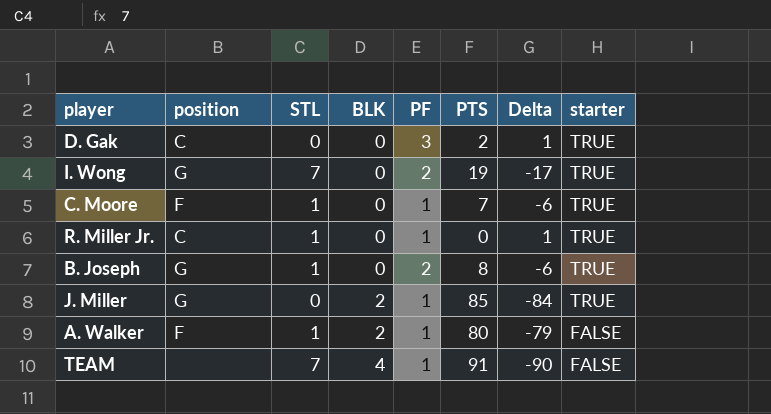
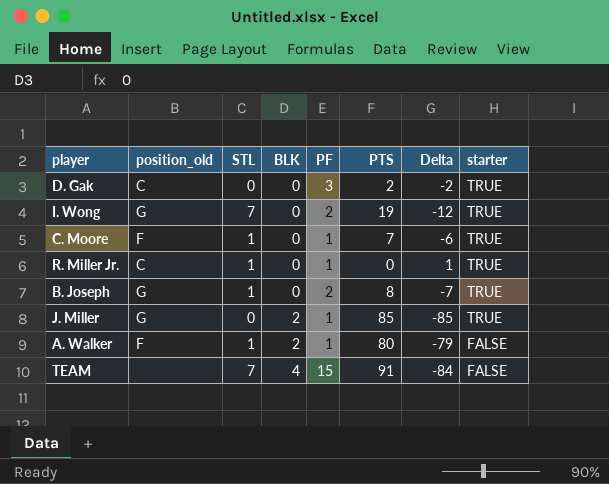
column name: position -> position_old
column Delta | formula: [PF] - [PTS] -> [STL] - [PTS]
TEAM | PF: 1 -> 15

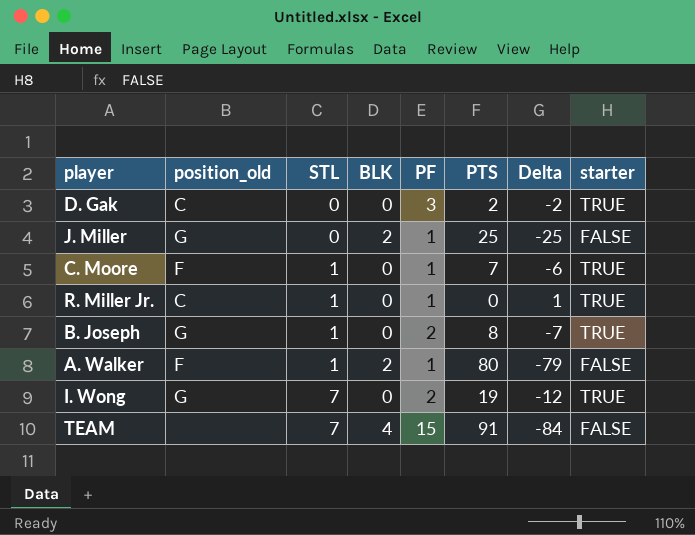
row order: BLK ascending -> STL ascending
J. Miller | PTS: 85 -> 25
J. Miller | Delta: -85 -> -25
J. Miller | starter: TRUE -> FALSE

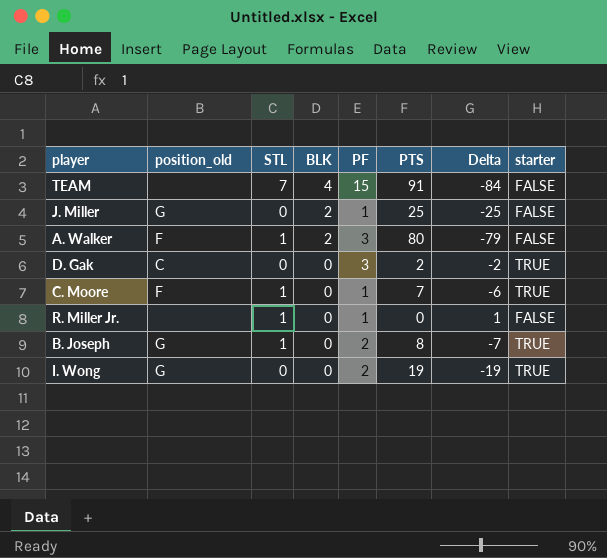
row order: STL ascending -> BLK descending
A. Walker | PF: 1 -> 3
R. Miller Jr. | position_old: C -> none
R. Miller Jr. | starter: TRUE -> FALSE
I. Wong | STL: 7 -> 0
I. Wong | Delta: -12 -> -19

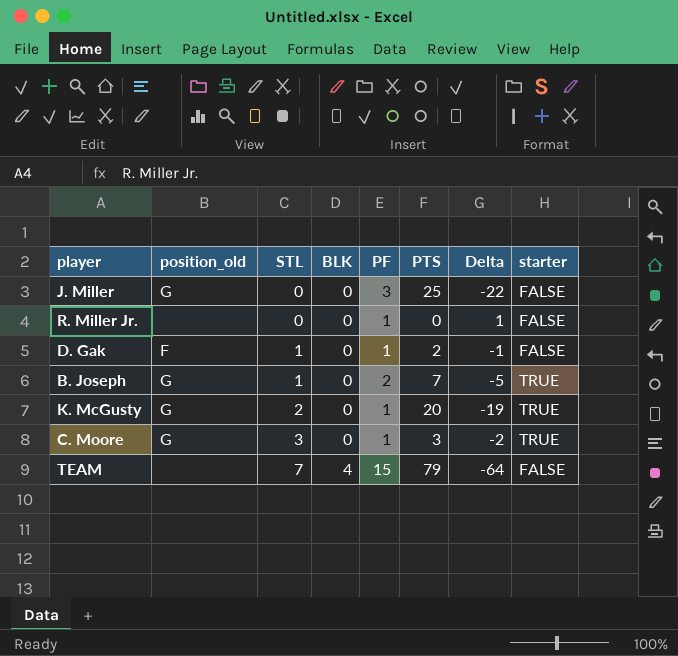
row order: BLK descending -> STL ascending
column Delta | formula: [STL] - [PTS] -> [PF] - [PTS]
row A. Walker: F | 1 | 2 | 3 | 80 | -79 | FALSE -> none
row I. Wong: G | 0 | 0 | 2 | 19 | -19 | TRUE -> none
J. Miller | BLK: 2 -> 0
J. Miller | PF: 1 -> 3
R. Miller Jr. | STL: 1 -> 0
D. Gak | position_old: C -> F
D. Gak | STL: 0 -> 1
D. Gak | PF: 3 -> 1
D. Gak | starter: TRUE -> FALSE
B. Joseph | PTS: 8 -> 7
row K. McGusty: none -> G | 2 | 0 | 1 | 20 | -19 | TRUE
C. Moore | position_old: F -> G
C. Moore | STL: 1 -> 3
C. Moore | PTS: 7 -> 3
TEAM | PTS: 91 -> 79

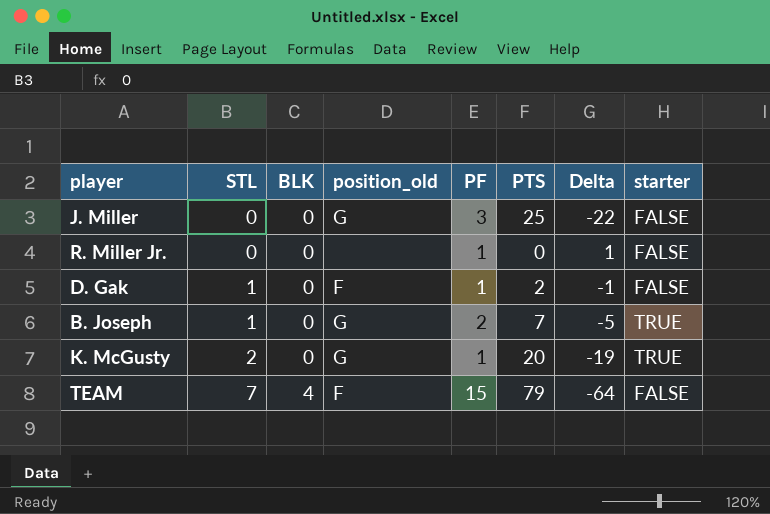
column position_old | position: 2 -> 4
row C. Moore: G | 3 | 0 | 1 | 3 | -2 | TRUE -> none
TEAM | position_old: none -> F

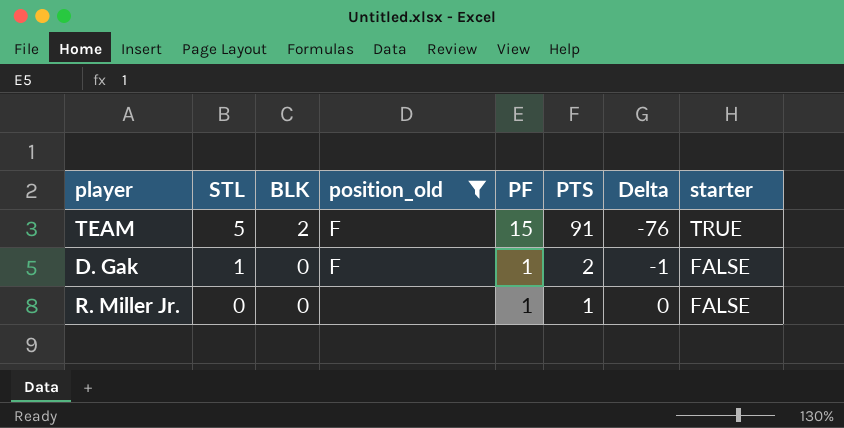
filter: none -> position_old != G
row order: STL ascending -> STL descending
TEAM | STL: 7 -> 5
TEAM | BLK: 4 -> 2
TEAM | PTS: 79 -> 91
TEAM | Delta: -64 -> -76
TEAM | starter: FALSE -> TRUE
R. Miller Jr. | PTS: 0 -> 1
R. Miller Jr. | Delta: 1 -> 0

